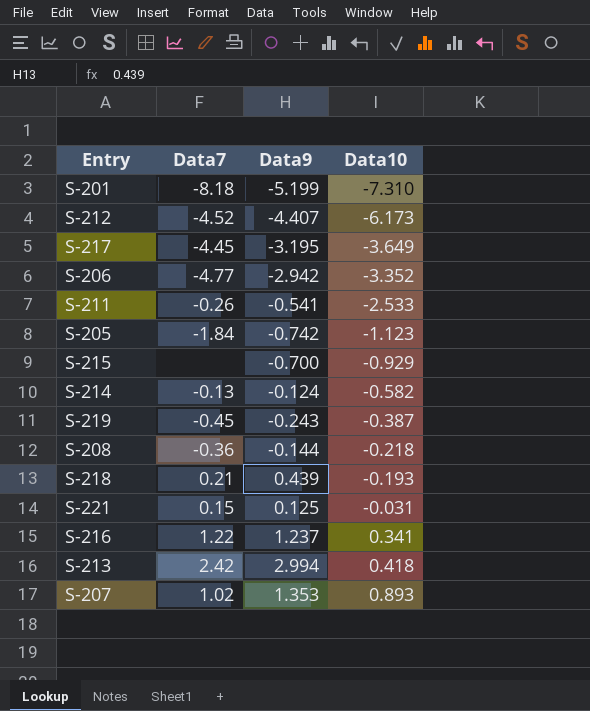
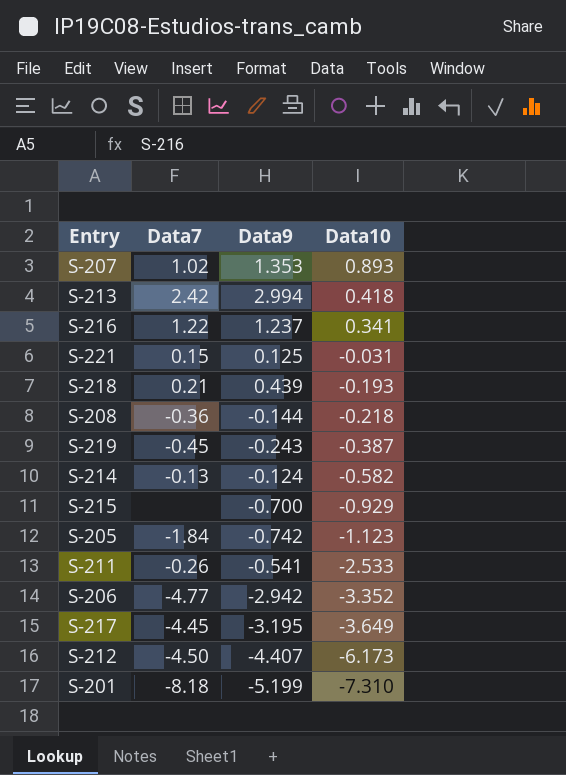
row order: Data10 ascending -> Data10 descending
S-212 | Data7: -4.52 -> -4.50

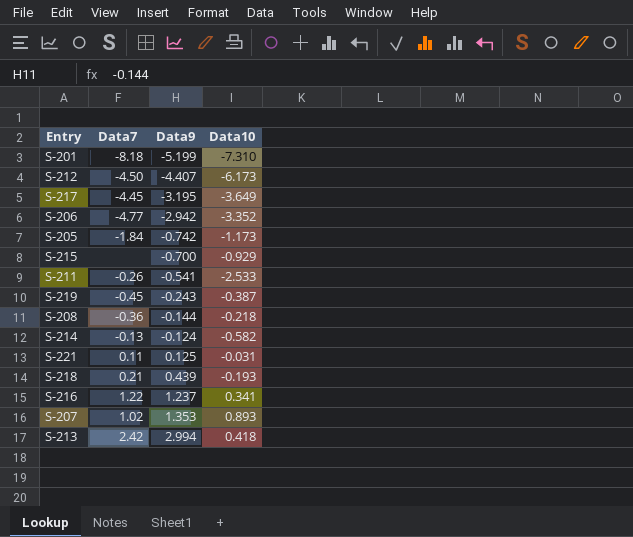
row order: Data10 descending -> Data9 ascending
S-205 | Data10: -1.123 -> -1.173
S-221 | Data7: 0.15 -> 0.11

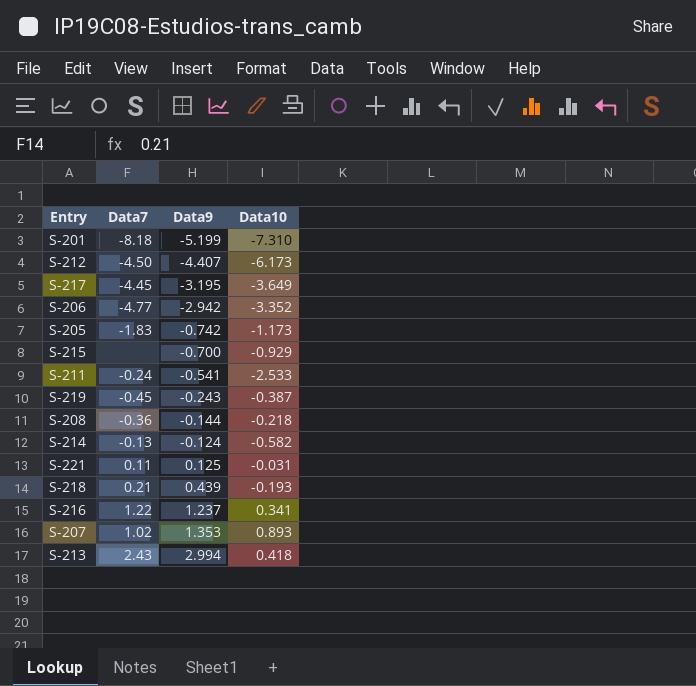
S-205 | Data7: -1.84 -> -1.83
S-211 | Data7: -0.26 -> -0.24
S-213 | Data7: 2.42 -> 2.43

